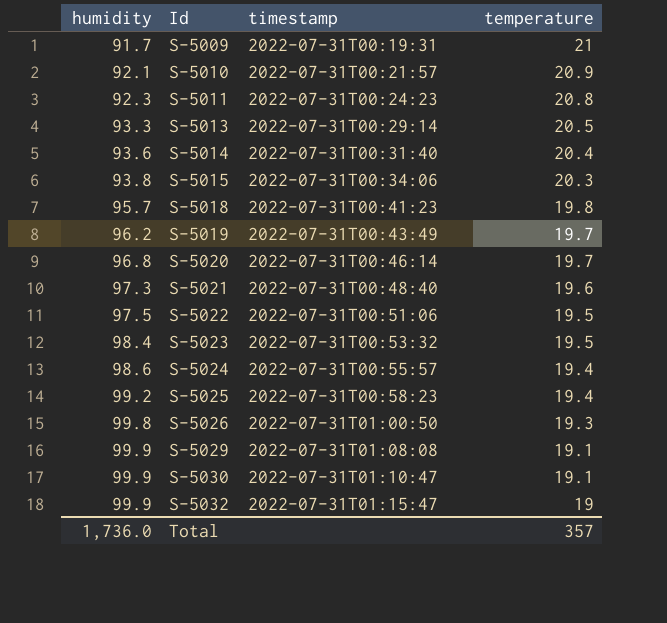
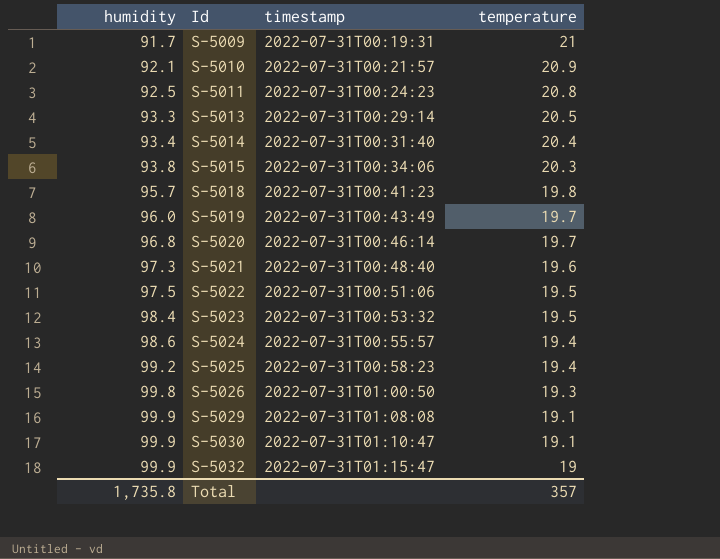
S-5011 | humidity: 92.3 -> 92.5
S-5014 | humidity: 93.6 -> 93.4
S-5019 | humidity: 96.2 -> 96.0
Total | humidity: 1,736.0 -> 1,735.8

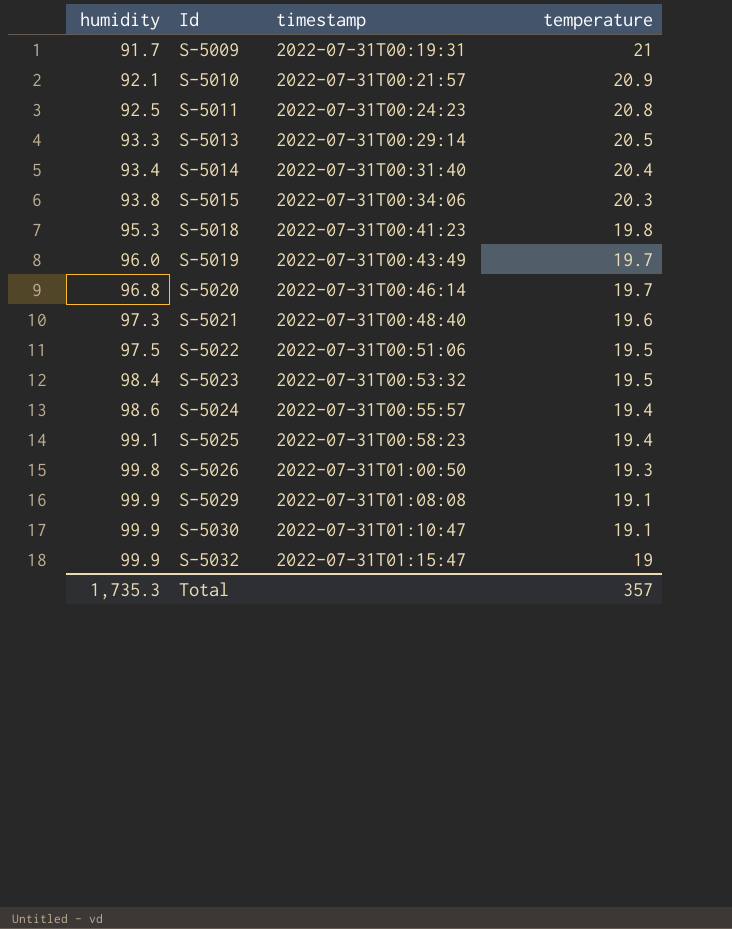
S-5018 | humidity: 95.7 -> 95.3
S-5025 | humidity: 99.2 -> 99.1
Total | humidity: 1,735.8 -> 1,735.3

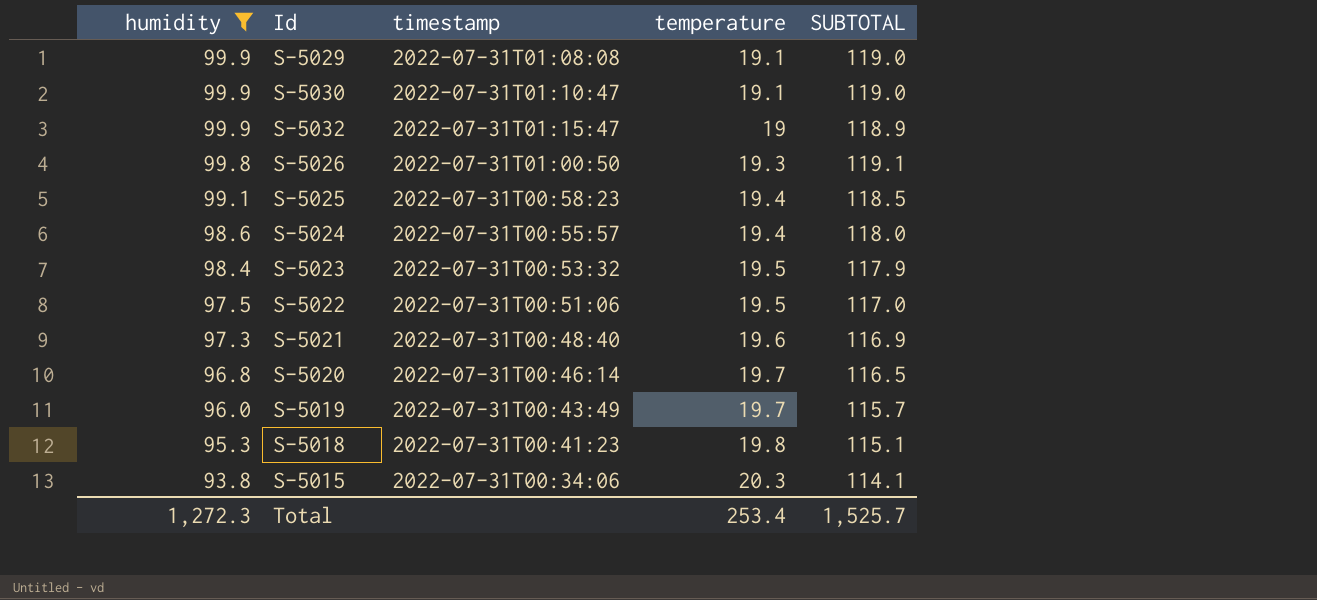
filter: none -> humidity >= 93.8
row order: humidity ascending -> humidity descending
column SUBTOTAL | formula: none -> [humidity] + [temperature]
Total | humidity: 1,735.3 -> 1,272.3
Total | temperature: 357 -> 253.4

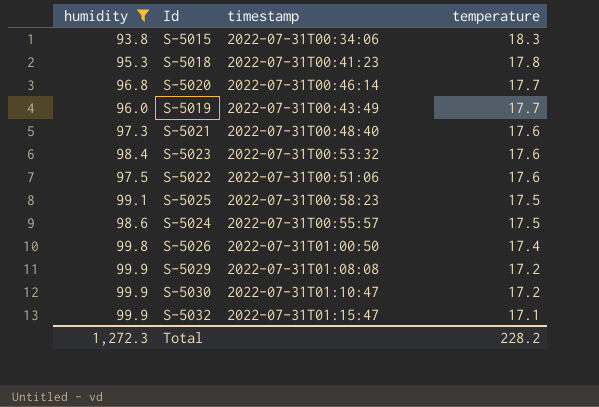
row order: humidity descending -> temperature descending
column SUBTOTAL | formula: [humidity] + [temperature] -> none
S-5015 | temperature: 20.3 -> 18.3
S-5018 | temperature: 19.8 -> 17.8
S-5020 | temperature: 19.7 -> 17.7
S-5019 | temperature: 19.7 -> 17.7
S-5021 | temperature: 19.6 -> 17.6
S-5023 | temperature: 19.5 -> 17.6
S-5022 | temperature: 19.5 -> 17.6
S-5025 | temperature: 19.4 -> 17.5
S-5024 | temperature: 19.4 -> 17.5
S-5026 | temperature: 19.3 -> 17.4
S-5029 | temperature: 19.1 -> 17.2
S-5030 | temperature: 19.1 -> 17.2
S-5032 | temperature: 19 -> 17.1
Total | temperature: 253.4 -> 228.2

